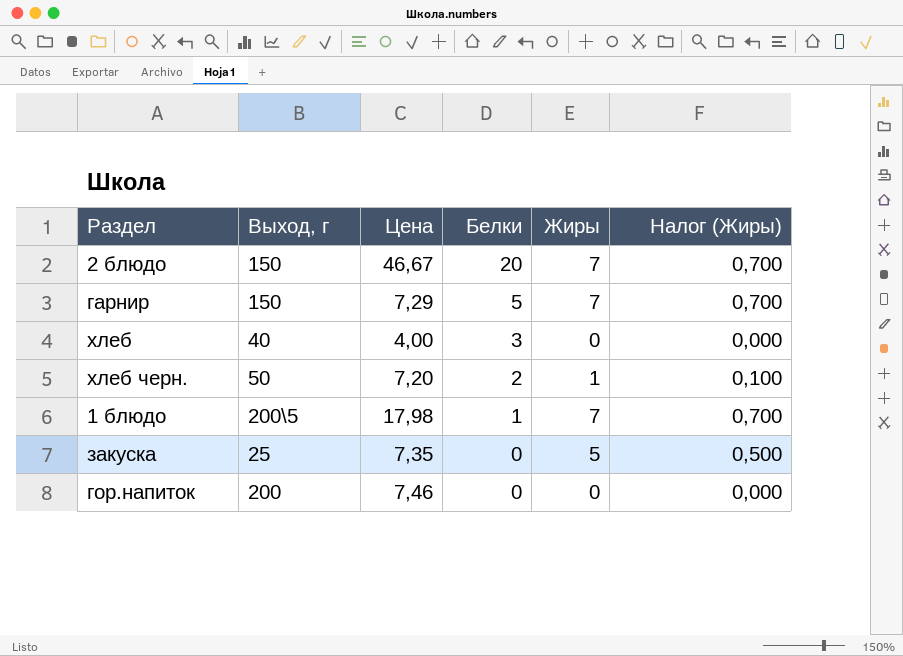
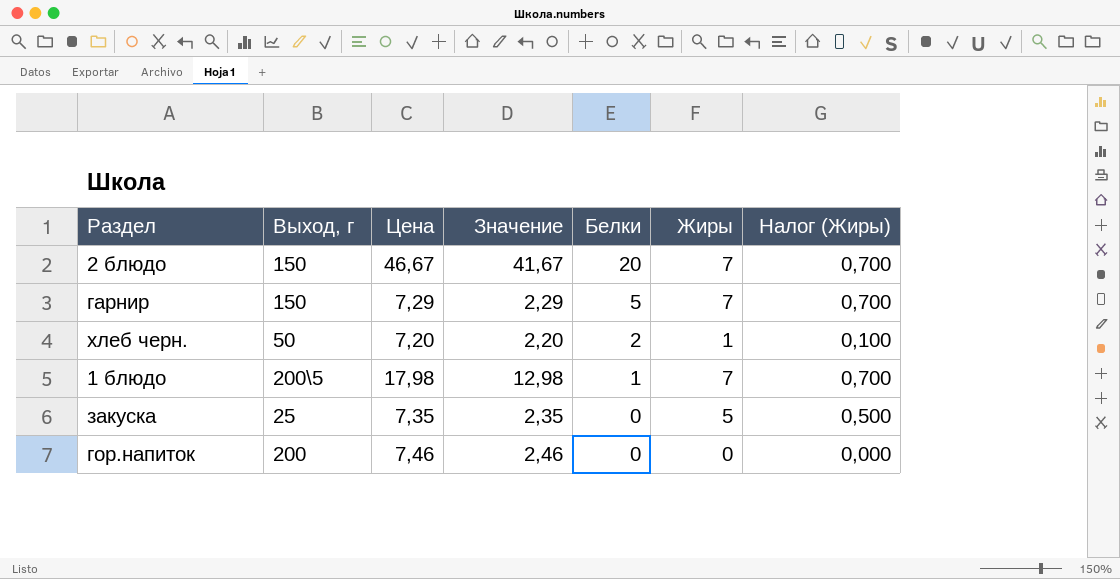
column Значение | formula: none -> [Цена] - 5
row хлеб: 40 | 4,00 | 3 | 0 | 0,000 -> none

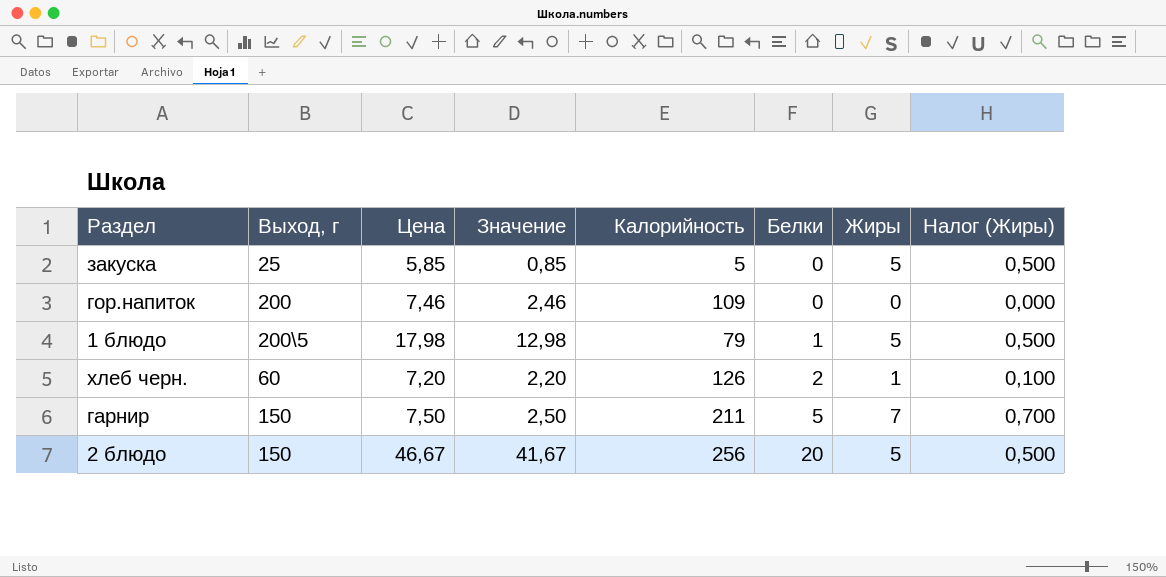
row order: Белки descending -> Белки ascending
column Калорийность | position: none -> 5
закуска | Цена: 7,35 -> 5,85
закуска | Значение: 2,35 -> 0,85
1 блюдо | Жиры: 7 -> 5
1 блюдо | Налог (Жиры): 0,700 -> 0,500
хлеб черн. | Выход, г: 50 -> 60
гарнир | Цена: 7,29 -> 7,50
гарнир | Значение: 2,29 -> 2,50
2 блюдо | Жиры: 7 -> 5
2 блюдо | Налог (Жиры): 0,700 -> 0,500

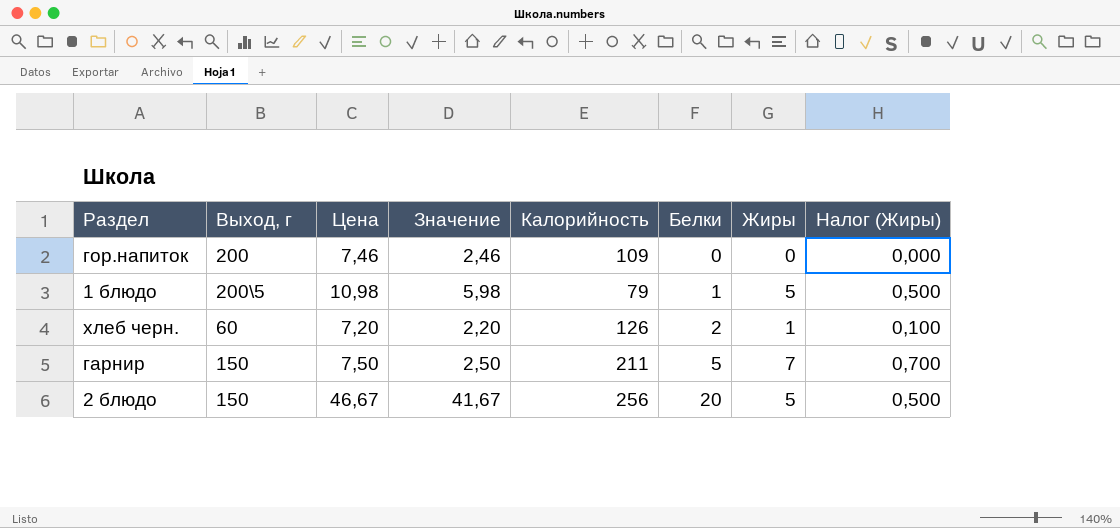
row закуска: 25 | 5,85 | 0,85 | 5 | 0 | 5 | 0,500 -> none
1 блюдо | Цена: 17,98 -> 10,98
1 блюдо | Значение: 12,98 -> 5,98

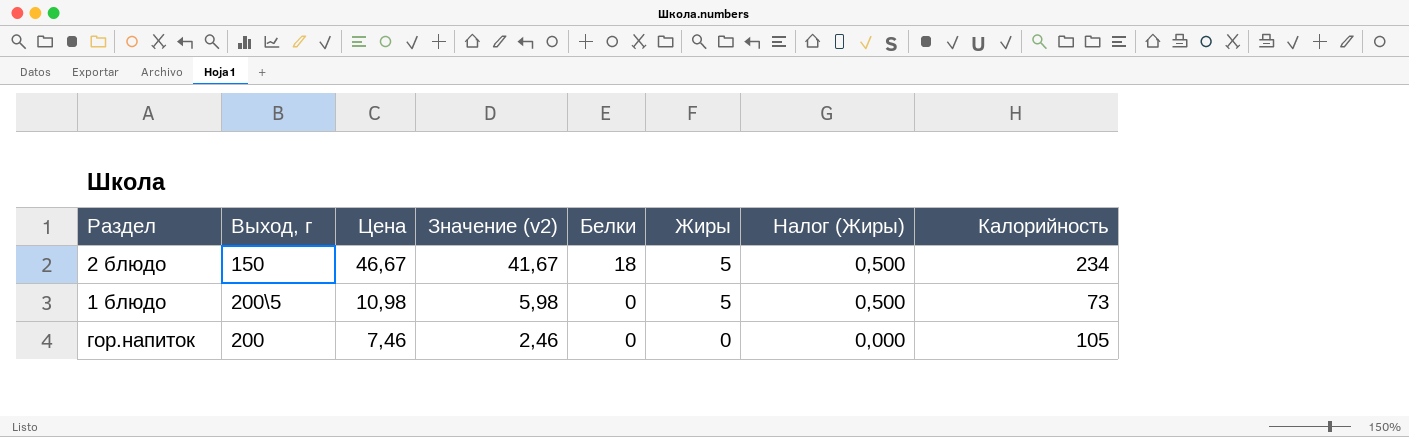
row order: Белки ascending -> Цена descending
column name: Значение -> Значение (v2)
column Калорийность | position: 5 -> 8
row хлеб черн.: 60 | 7,20 | 2,20 | 126 | 2 | 1 | 0,100 -> none
row гарнир: 150 | 7,50 | 2,50 | 211 | 5 | 7 | 0,700 -> none
2 блюдо | Белки: 20 -> 18
2 блюдо | Калорийность: 256 -> 234
1 блюдо | Белки: 1 -> 0
1 блюдо | Калорийность: 79 -> 73
гор.напиток | Калорийность: 109 -> 105

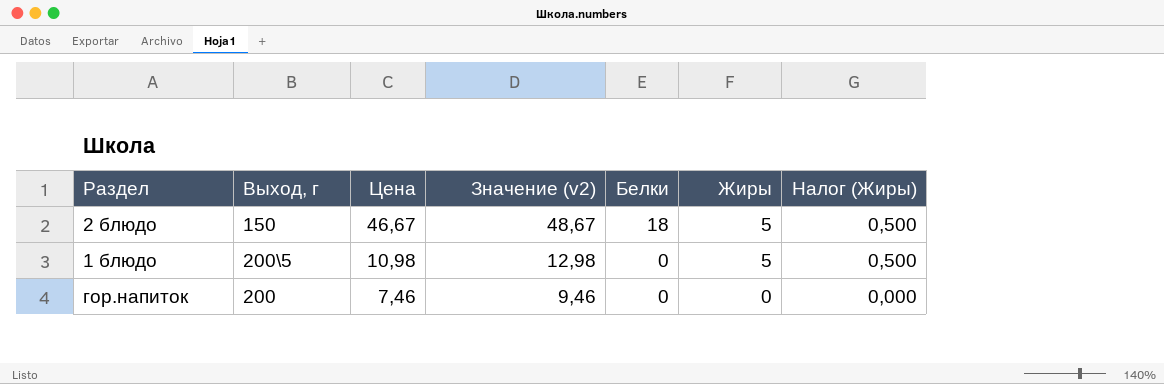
column Калорийность | position: 8 -> none
column Значение (v2) | formula: [Цена] - 5 -> [Цена] + 2

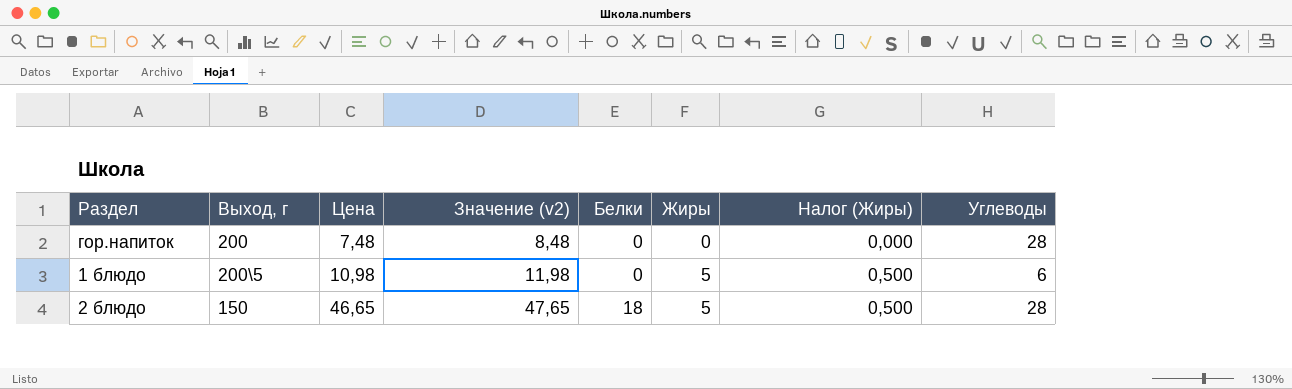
row order: Цена descending -> Цена ascending
column Значение (v2) | formula: [Цена] + 2 -> [Цена] + 1
column Углеводы | position: none -> 8
гор.напиток | Цена: 7,46 -> 7,48
2 блюдо | Цена: 46,67 -> 46,65

